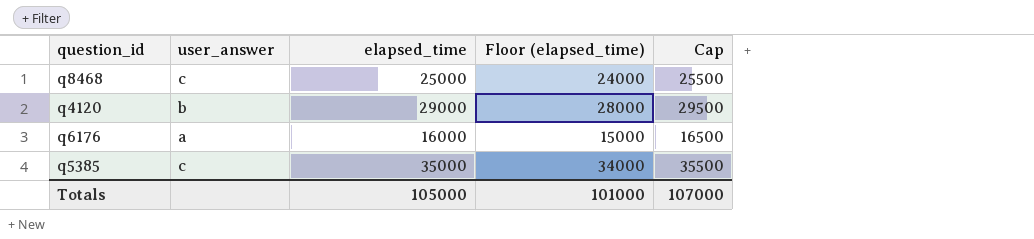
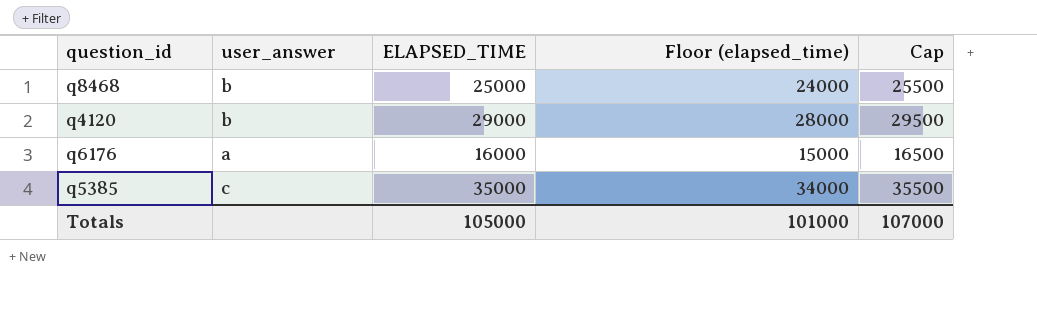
column name: elapsed_time -> ELAPSED_TIME
q8468 | user_answer: c -> b

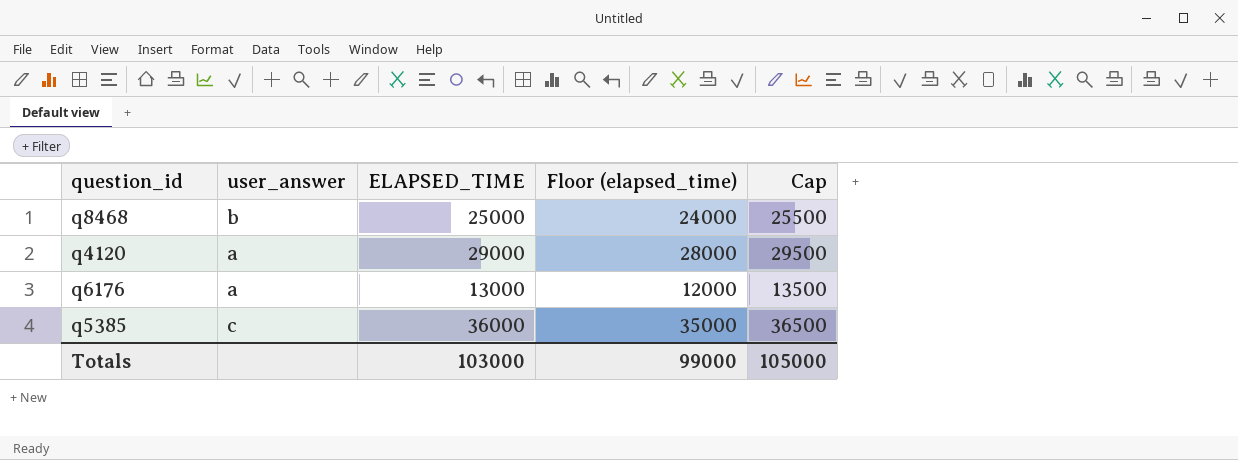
q4120 | user_answer: b -> a
q6176 | ELAPSED_TIME: 16000 -> 13000
q6176 | Floor (elapsed_time): 15000 -> 12000
q6176 | Cap: 16500 -> 13500
q5385 | ELAPSED_TIME: 35000 -> 36000
q5385 | Floor (elapsed_time): 34000 -> 35000
q5385 | Cap: 35500 -> 36500
Totals | ELAPSED_TIME: 105000 -> 103000
Totals | Floor (elapsed_time): 101000 -> 99000
Totals | Cap: 107000 -> 105000

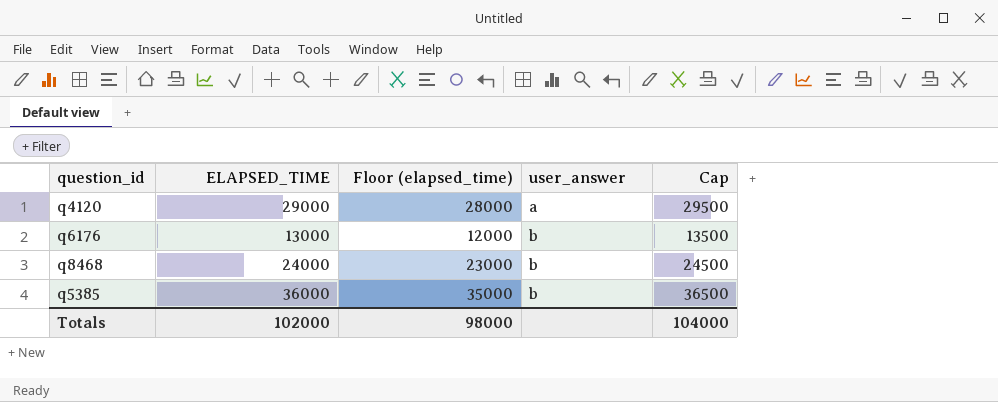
row order: none -> user_answer ascending
column user_answer | position: 2 -> 4
q6176 | user_answer: a -> b
q8468 | ELAPSED_TIME: 25000 -> 24000
q8468 | Floor (elapsed_time): 24000 -> 23000
q8468 | Cap: 25500 -> 24500
q5385 | user_answer: c -> b
Totals | ELAPSED_TIME: 103000 -> 102000
Totals | Floor (elapsed_time): 99000 -> 98000
Totals | Cap: 105000 -> 104000

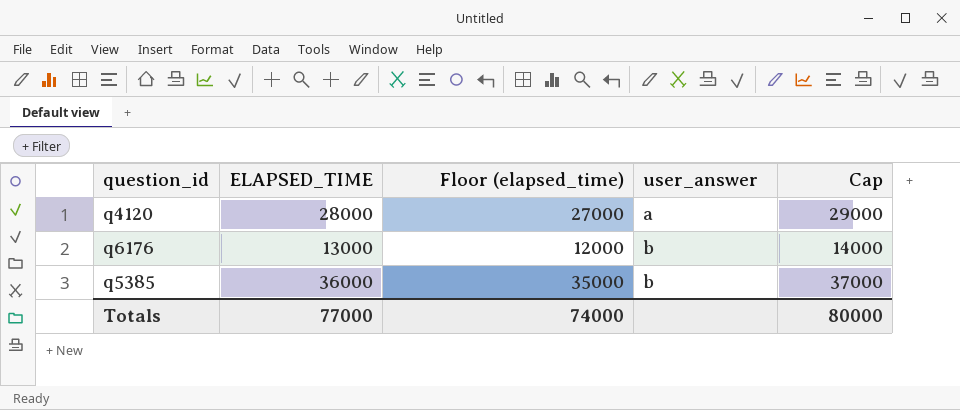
column Cap | formula: [ELAPSED_TIME] + 500 -> [ELAPSED_TIME] + 1000
row q8468: 24000 | 23000 | b | 24500 -> none
q4120 | ELAPSED_TIME: 29000 -> 28000
q4120 | Floor (elapsed_time): 28000 -> 27000
Totals | ELAPSED_TIME: 102000 -> 77000
Totals | Floor (elapsed_time): 98000 -> 74000
Totals | Cap: 104000 -> 80000

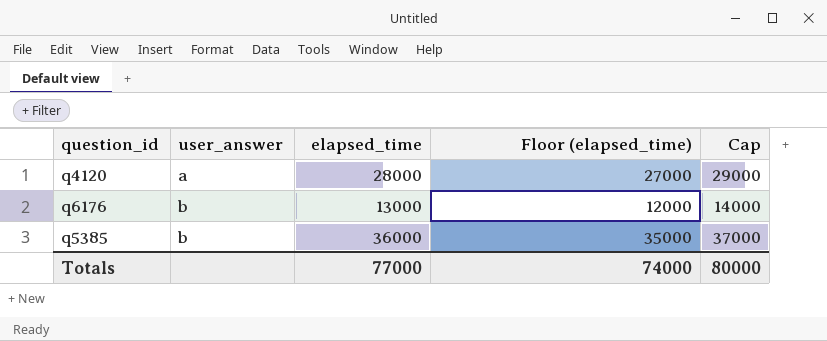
column user_answer | position: 4 -> 2
column name: ELAPSED_TIME -> elapsed_time

